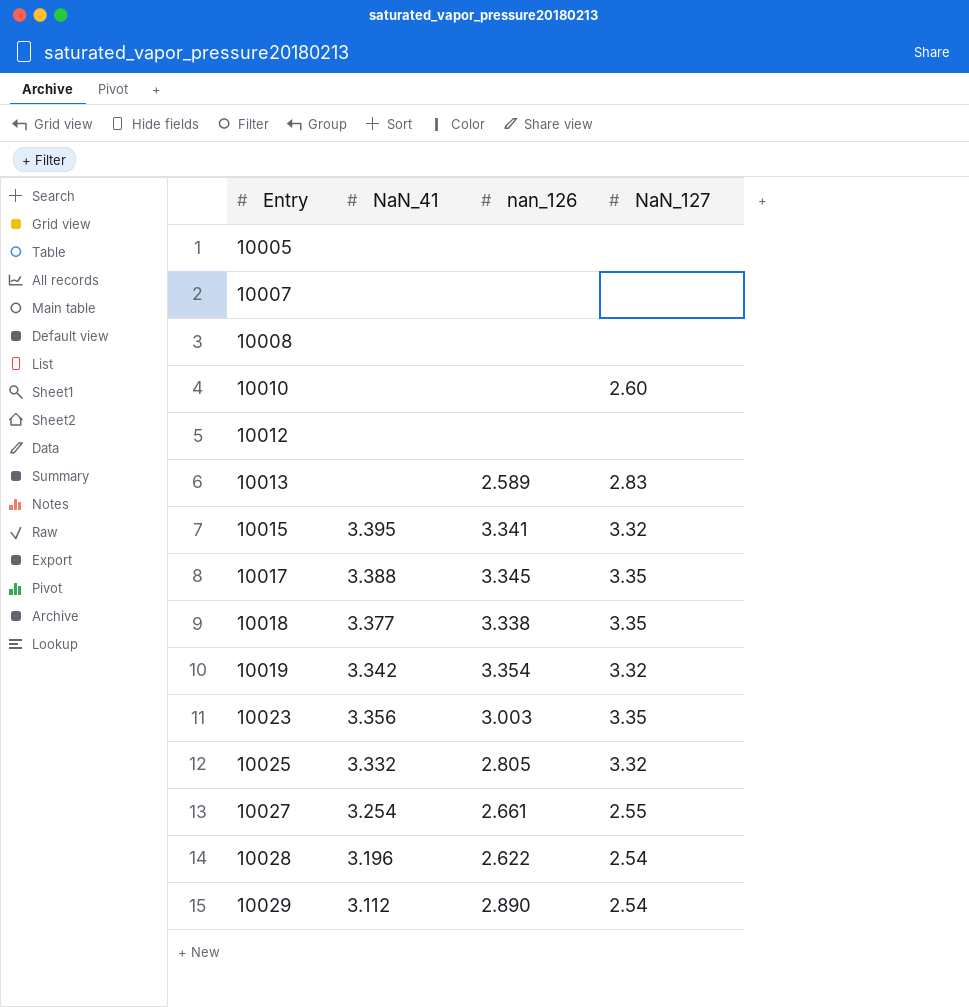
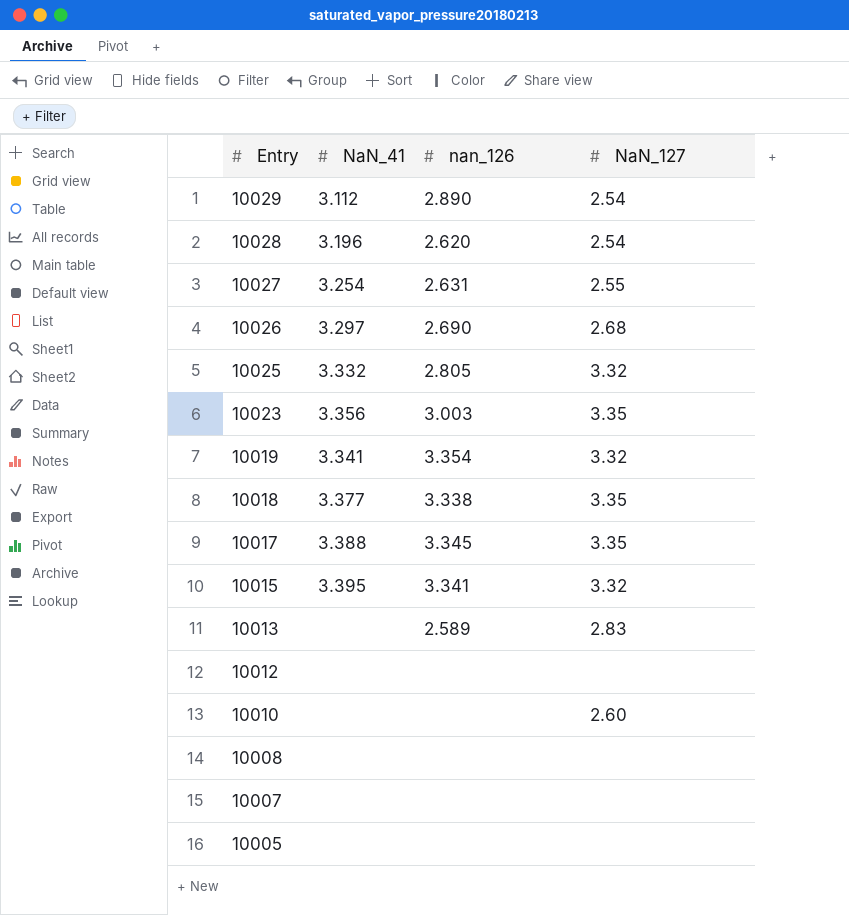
row order: Entry ascending -> Entry descending
10028 | nan_126: 2.622 -> 2.620
10027 | nan_126: 2.661 -> 2.631
row 10026: none -> 3.297 | 2.690 | 2.68
10019 | NaN_41: 3.342 -> 3.341

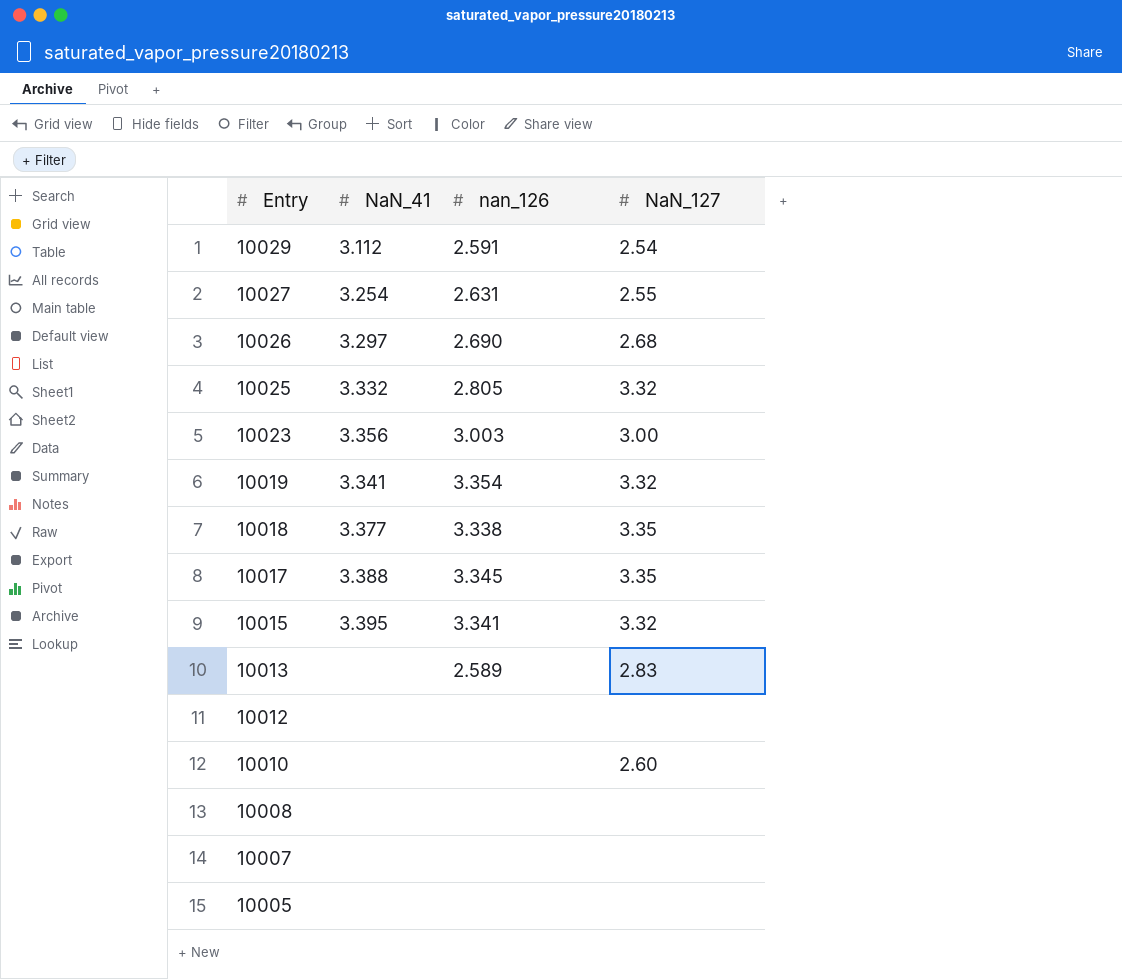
row 10028: 3.196 | 2.620 | 2.54 -> none
10029 | nan_126: 2.890 -> 2.591
10023 | NaN_127: 3.35 -> 3.00

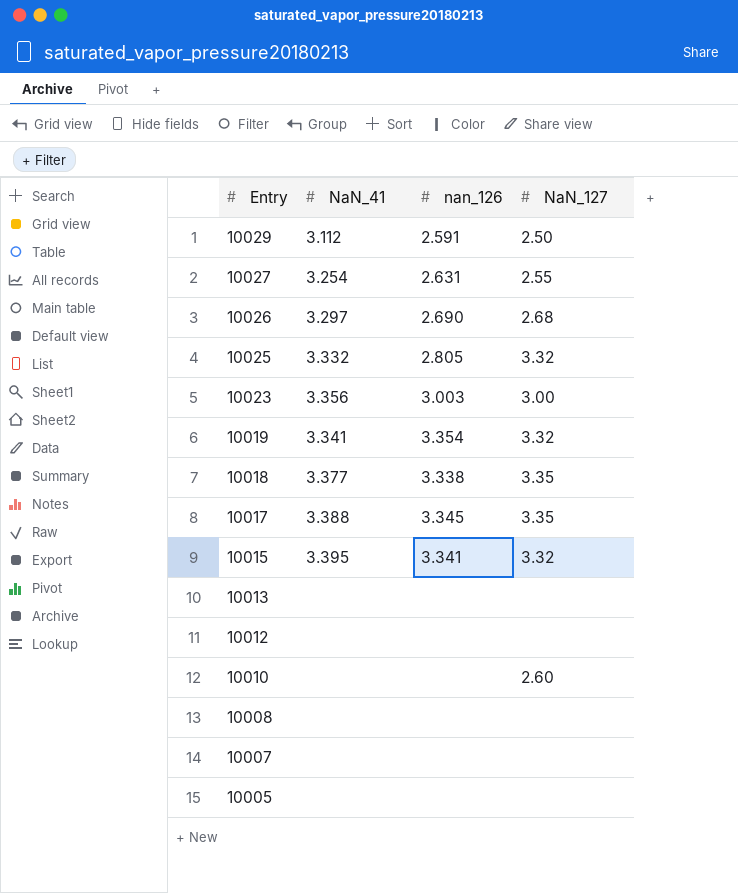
10029 | NaN_127: 2.54 -> 2.50
10013 | nan_126: 2.589 -> none
10013 | NaN_127: 2.83 -> none

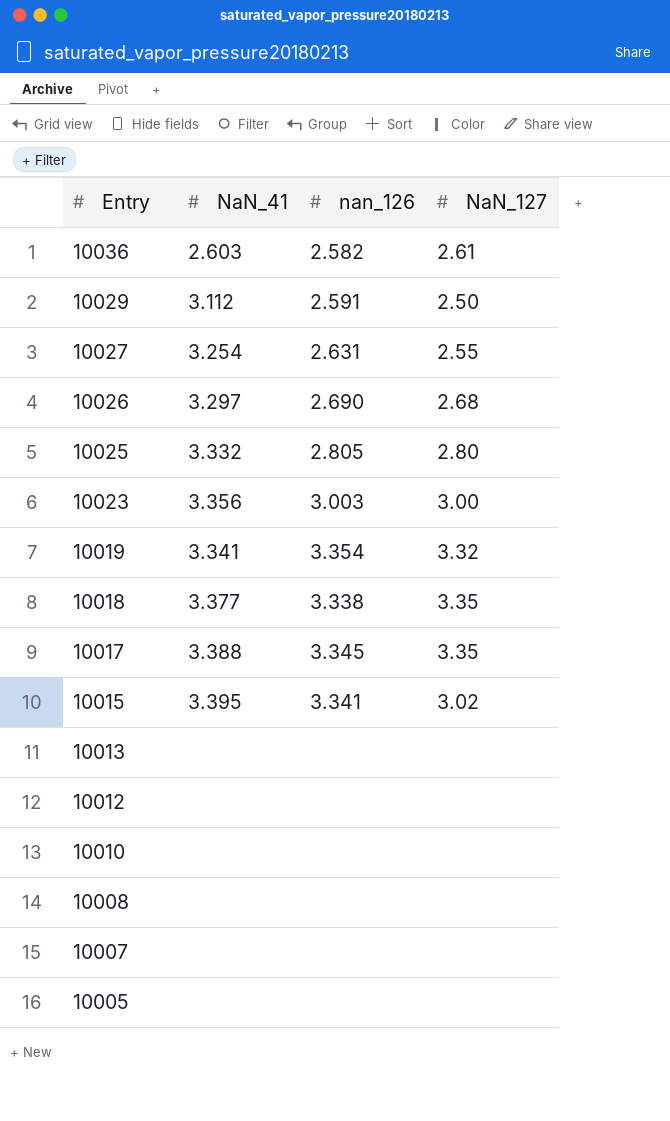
row 10036: none -> 2.603 | 2.582 | 2.61
10025 | NaN_127: 3.32 -> 2.80
10015 | NaN_127: 3.32 -> 3.02
10010 | NaN_127: 2.60 -> none

